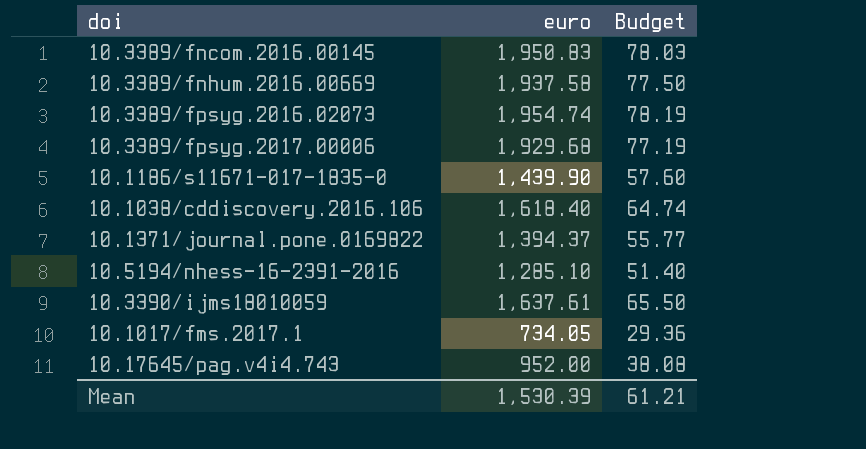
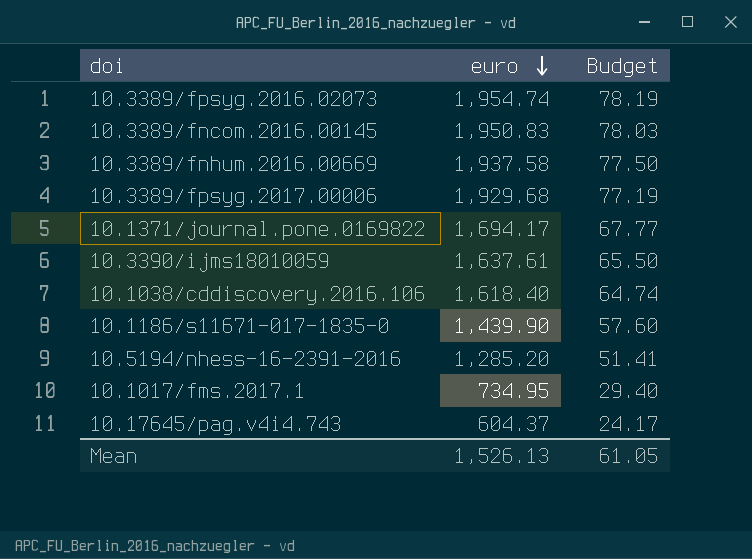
row order: none -> euro descending
10.1371/journal.pone.0169822 | euro: 1,394.37 -> 1,694.17
10.1371/journal.pone.0169822 | Budget: 55.77 -> 67.77
10.5194/nhess-16-2391-2016 | euro: 1,285.10 -> 1,285.20
10.5194/nhess-16-2391-2016 | Budget: 51.40 -> 51.41
10.1017/fms.2017.1 | euro: 734.05 -> 734.95
10.1017/fms.2017.1 | Budget: 29.36 -> 29.40
10.17645/pag.v4i4.743 | euro: 952.00 -> 604.37
10.17645/pag.v4i4.743 | Budget: 38.08 -> 24.17
Mean | euro: 1,530.39 -> 1,526.13
Mean | Budget: 61.21 -> 61.05

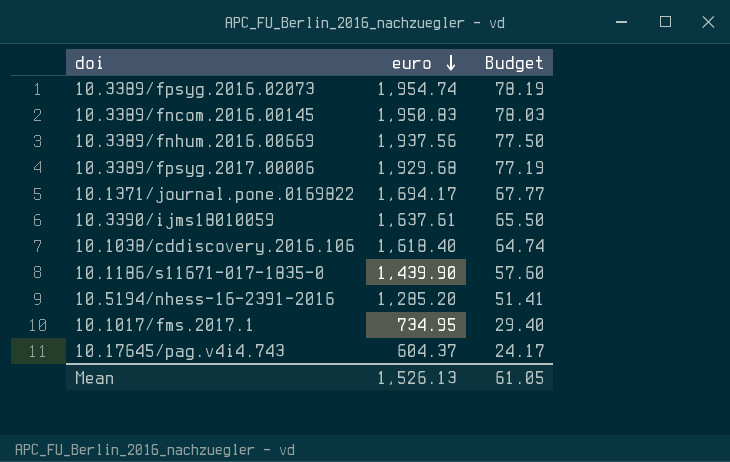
10.3389/fnhum.2016.00669 | euro: 1,937.58 -> 1,937.56

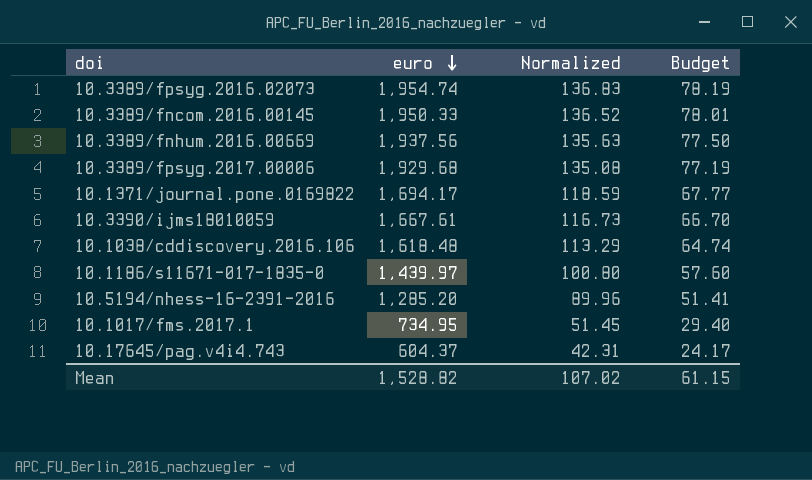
column Normalized | formula: none -> [euro] * 0.07
10.3389/fncom.2016.00145 | euro: 1,950.83 -> 1,950.33
10.3389/fncom.2016.00145 | Budget: 78.03 -> 78.01
10.3390/ijms18010059 | euro: 1,637.61 -> 1,667.61
10.3390/ijms18010059 | Budget: 65.50 -> 66.70
10.1038/cddiscovery.2016.106 | euro: 1,618.40 -> 1,618.48
10.1186/s11671-017-1835-0 | euro: 1,439.90 -> 1,439.97
Mean | euro: 1,526.13 -> 1,528.82
Mean | Budget: 61.05 -> 61.15

